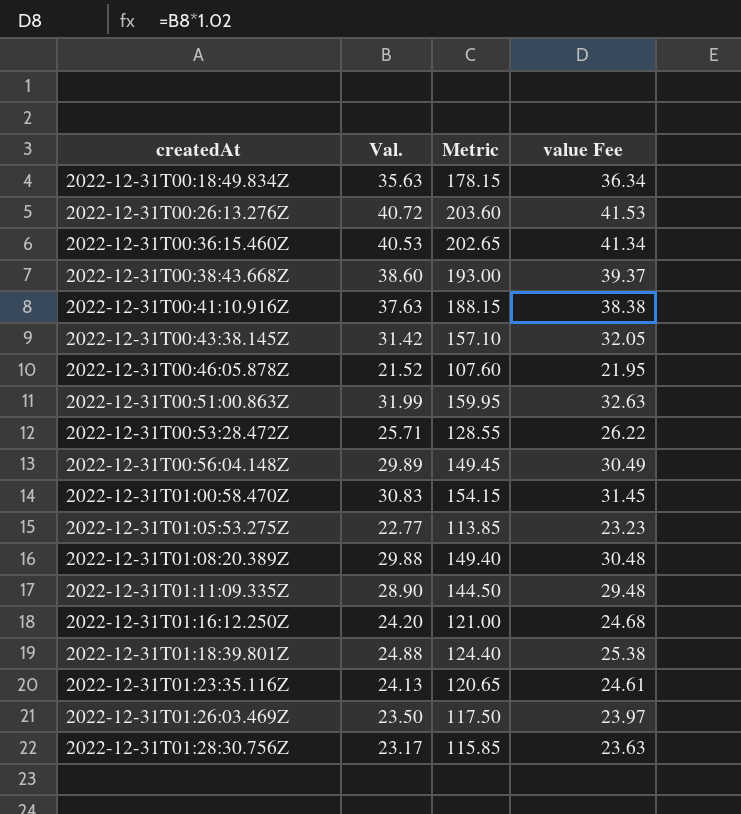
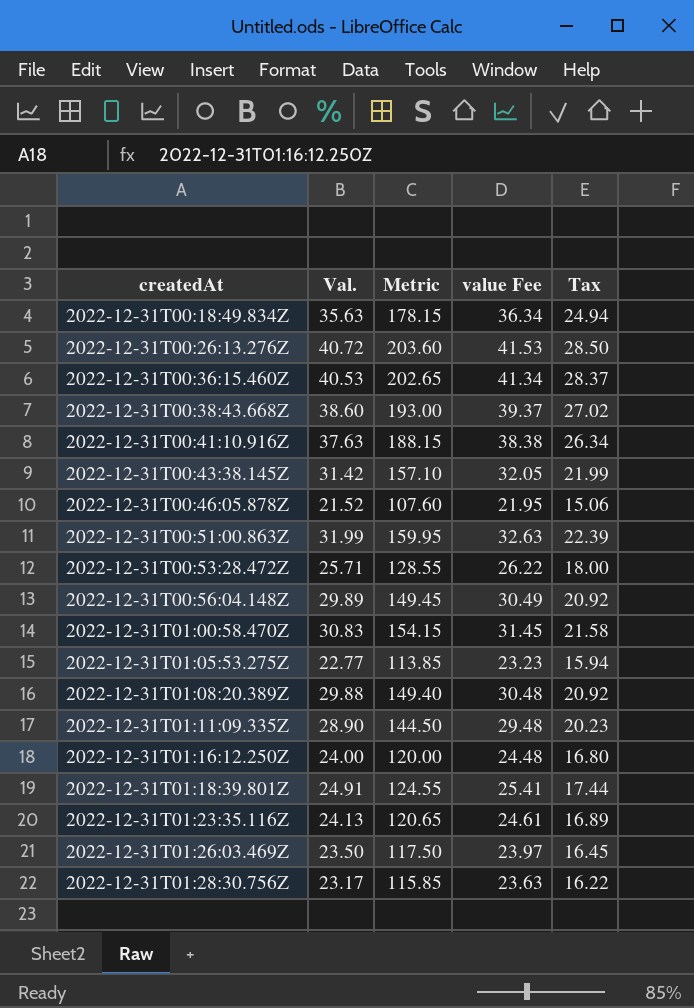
column Tax | formula: none -> [Val.] * 0.7
2022-12-31T01:16:12.250Z | Val.: 24.20 -> 24.00
2022-12-31T01:16:12.250Z | Metric: 121.00 -> 120.00
2022-12-31T01:16:12.250Z | value Fee: 24.68 -> 24.48
2022-12-31T01:18:39.801Z | Val.: 24.88 -> 24.91
2022-12-31T01:18:39.801Z | Metric: 124.40 -> 124.55
2022-12-31T01:18:39.801Z | value Fee: 25.38 -> 25.41

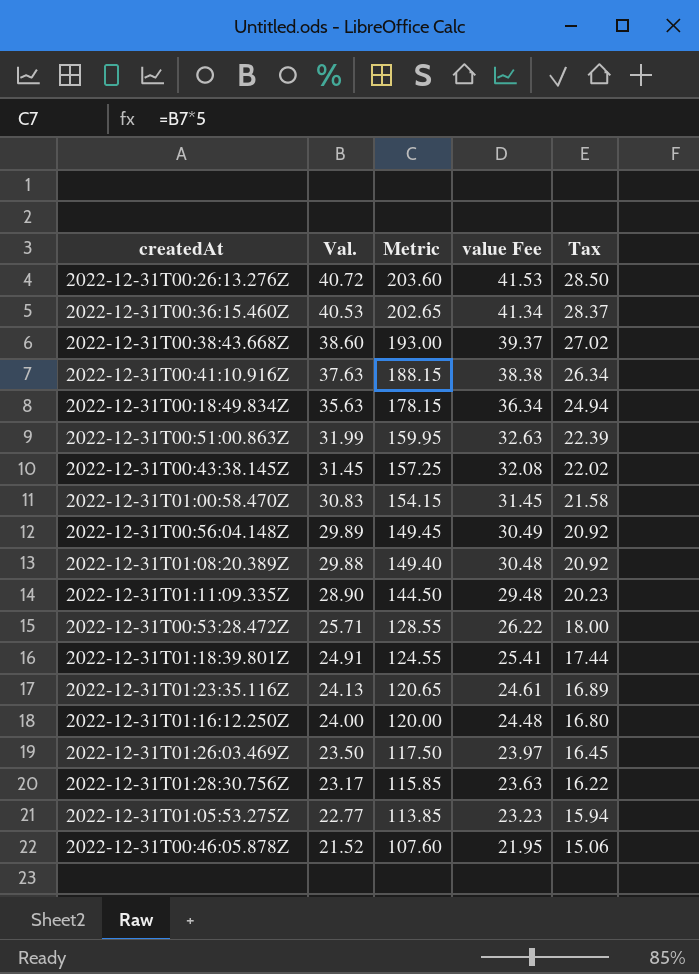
row order: createdAt ascending -> Val. descending
2022-12-31T00:43:38.145Z | Val.: 31.42 -> 31.45
2022-12-31T00:43:38.145Z | Metric: 157.10 -> 157.25
2022-12-31T00:43:38.145Z | value Fee: 32.05 -> 32.08
2022-12-31T00:43:38.145Z | Tax: 21.99 -> 22.02

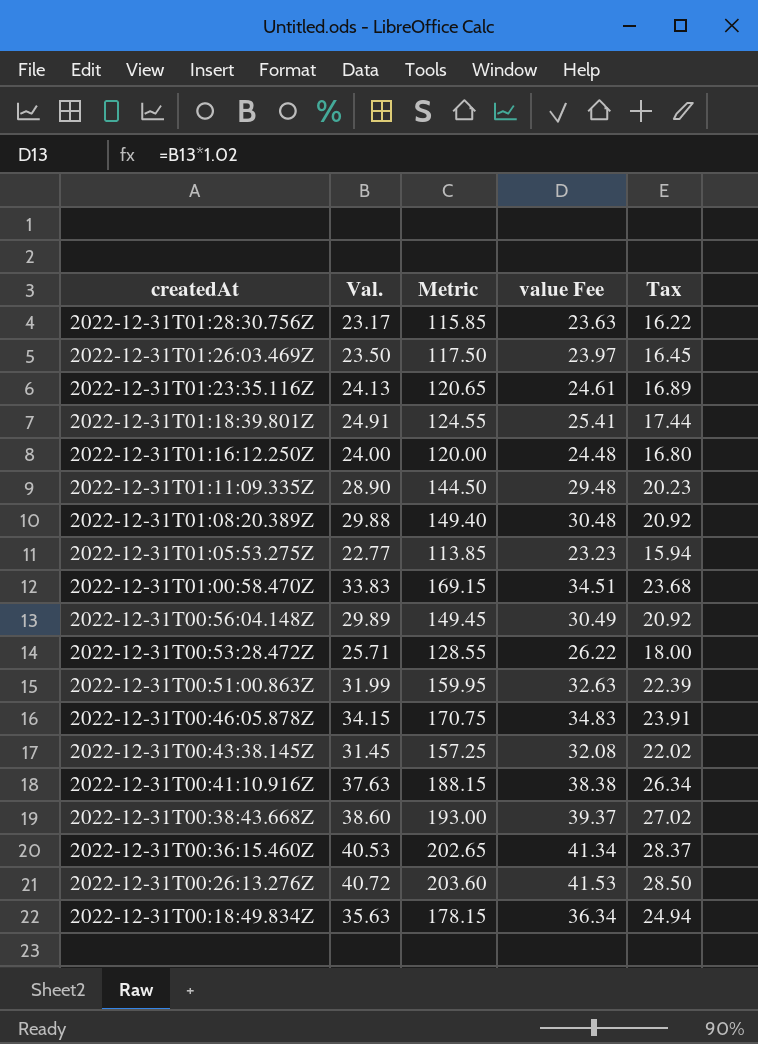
row order: Val. descending -> createdAt descending
2022-12-31T01:00:58.470Z | Val.: 30.83 -> 33.83
2022-12-31T01:00:58.470Z | Metric: 154.15 -> 169.15
2022-12-31T01:00:58.470Z | value Fee: 31.45 -> 34.51
2022-12-31T01:00:58.470Z | Tax: 21.58 -> 23.68
2022-12-31T00:46:05.878Z | Val.: 21.52 -> 34.15
2022-12-31T00:46:05.878Z | Metric: 107.60 -> 170.75
2022-12-31T00:46:05.878Z | value Fee: 21.95 -> 34.83
2022-12-31T00:46:05.878Z | Tax: 15.06 -> 23.91

